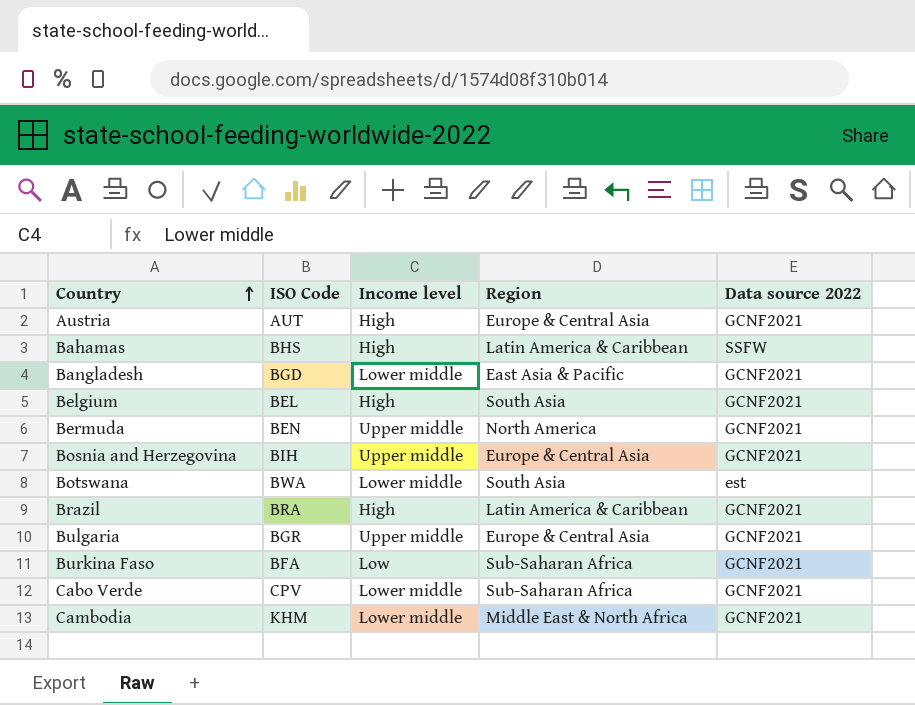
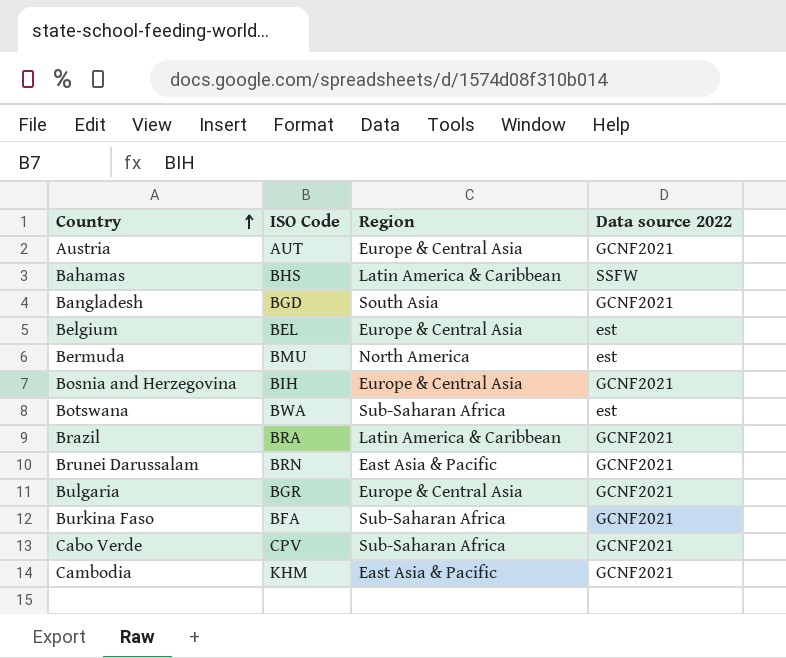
column Income level | position: 3 -> none
Bangladesh | Region: East Asia & Pacific -> South Asia
Belgium | Region: South Asia -> Europe & Central Asia
Belgium | Data source 2022: GCNF2021 -> est
Bermuda | ISO Code: BEN -> BMU
Bermuda | Data source 2022: GCNF2021 -> est
Botswana | Region: South Asia -> Sub-Saharan Africa
row Brunei Darussalam: none -> BRN | East Asia & Pacific | GCNF2021
Cambodia | Region: Middle East & North Africa -> East Asia & Pacific

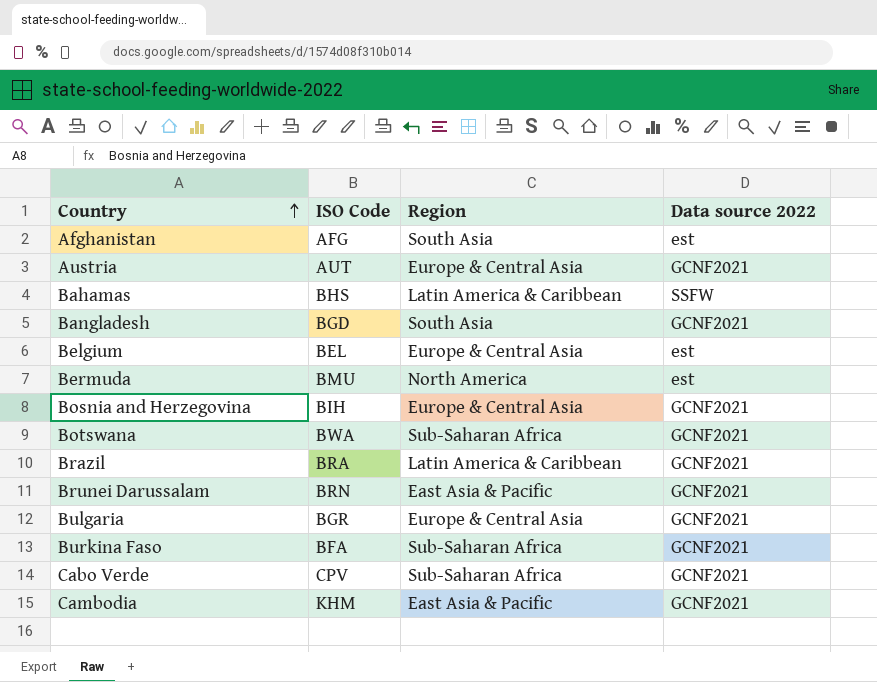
row Afghanistan: none -> AFG | South Asia | est
Botswana | Data source 2022: est -> GCNF2021

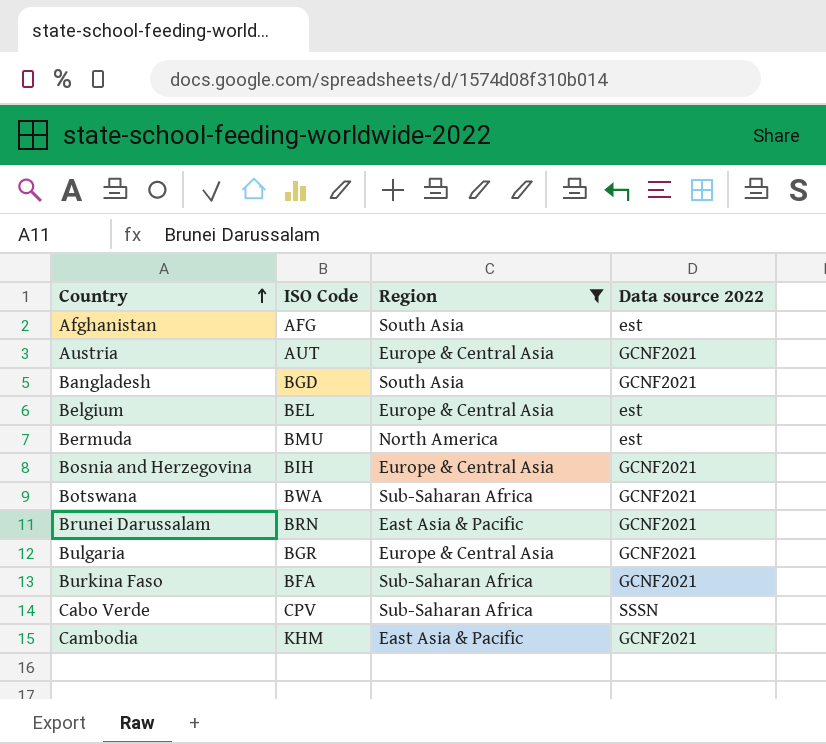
filter: none -> Region != Latin America & Caribbean
Cabo Verde | Data source 2022: GCNF2021 -> SSSN

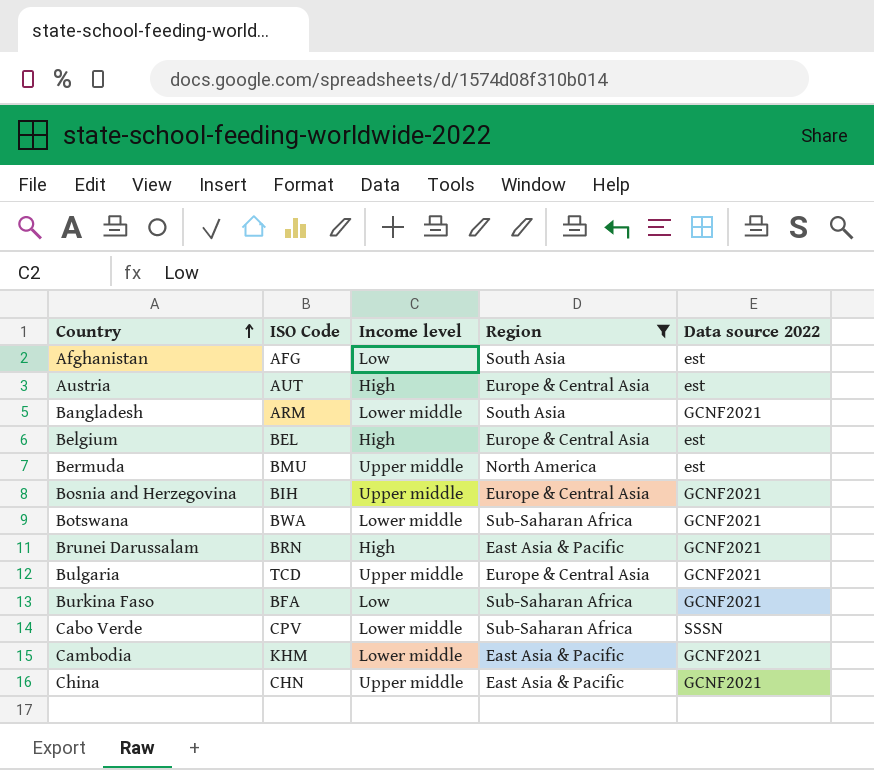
column Income level | position: none -> 3
Austria | Data source 2022: GCNF2021 -> est
Bangladesh | ISO Code: BGD -> ARM
Bulgaria | ISO Code: BGR -> TCD
row China: none -> CHN | Upper middle | East Asia & Pacific | GCNF2021

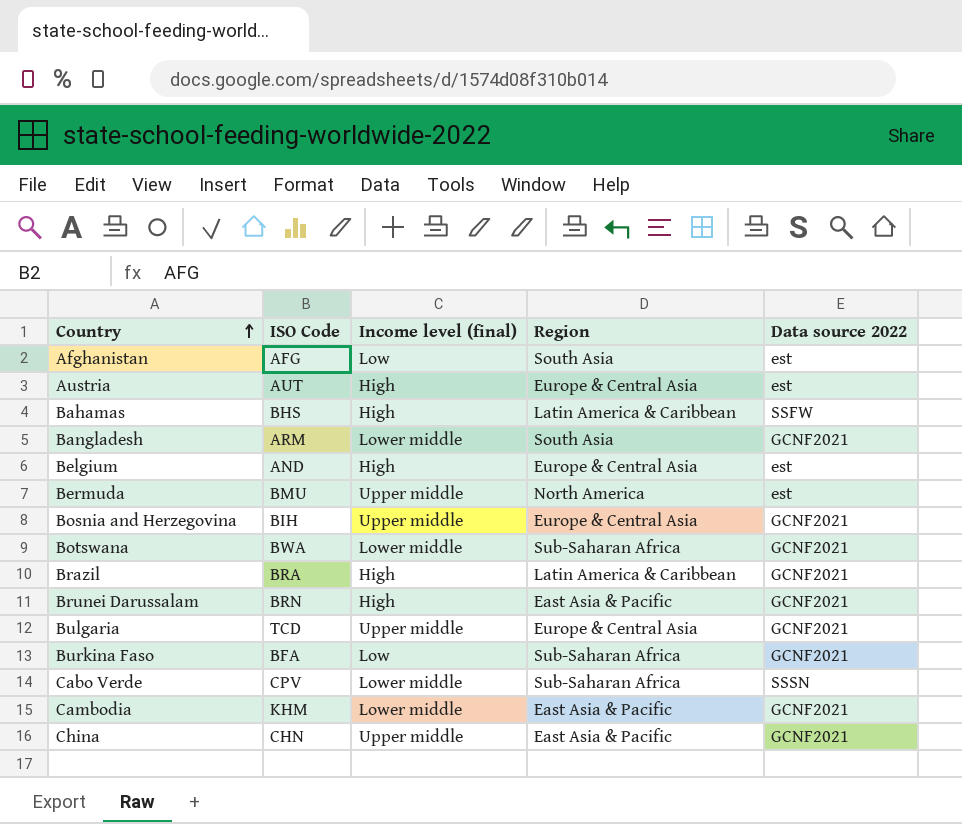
filter: Region != Latin America & Caribbean -> none
column name: Income level -> Income level (final)
Belgium | ISO Code: BEL -> AND

